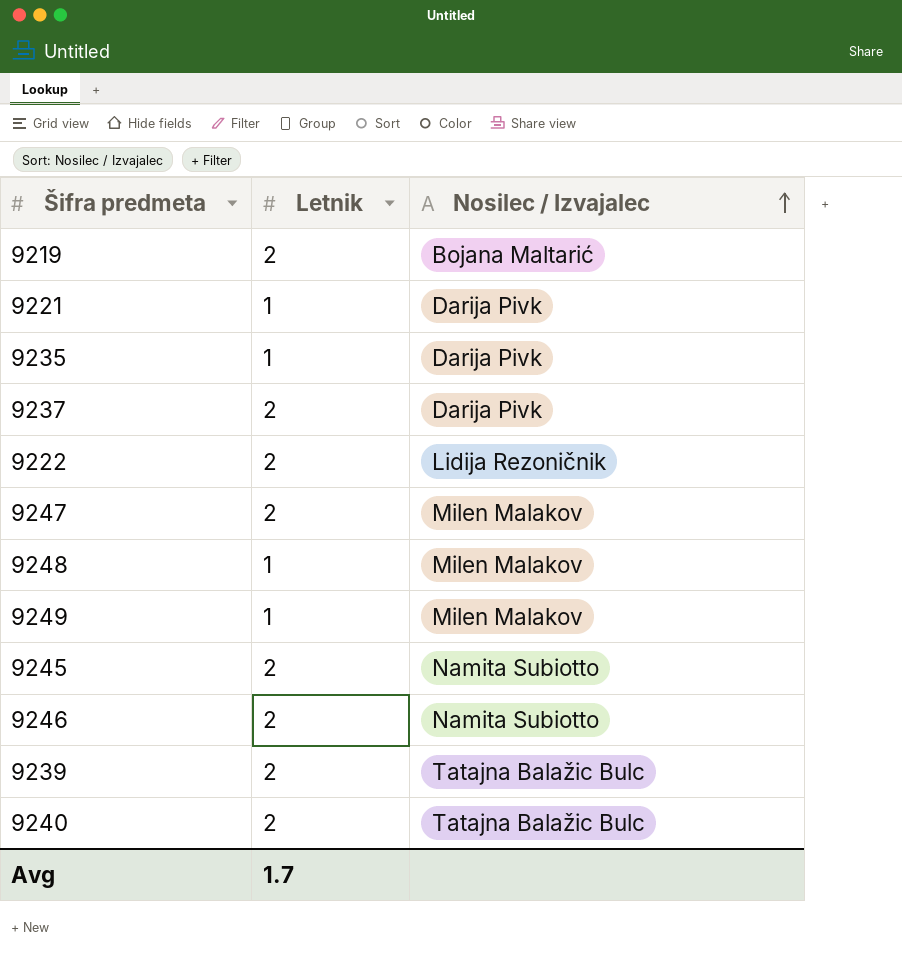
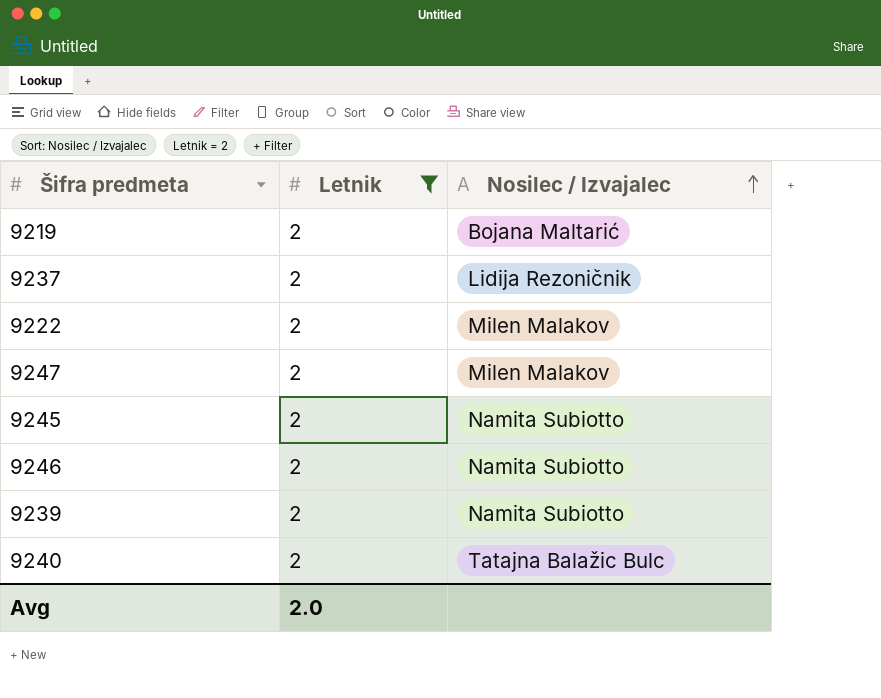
filter: none -> Letnik = 2
9237 | Nosilec / Izvajalec: Darija Pivk -> Lidija Rezoničnik
9222 | Nosilec / Izvajalec: Lidija Rezoničnik -> Milen Malakov
9239 | Nosilec / Izvajalec: Tatajna Balažic Bulc -> Namita Subiotto
Avg | Letnik: 1.7 -> 2.0

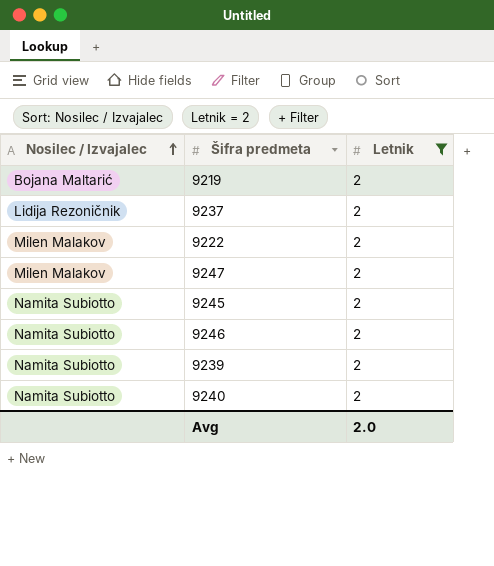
column Nosilec / Izvajalec | position: 3 -> 1
9240 | Nosilec / Izvajalec: Tatajna Balažic Bulc -> Namita Subiotto

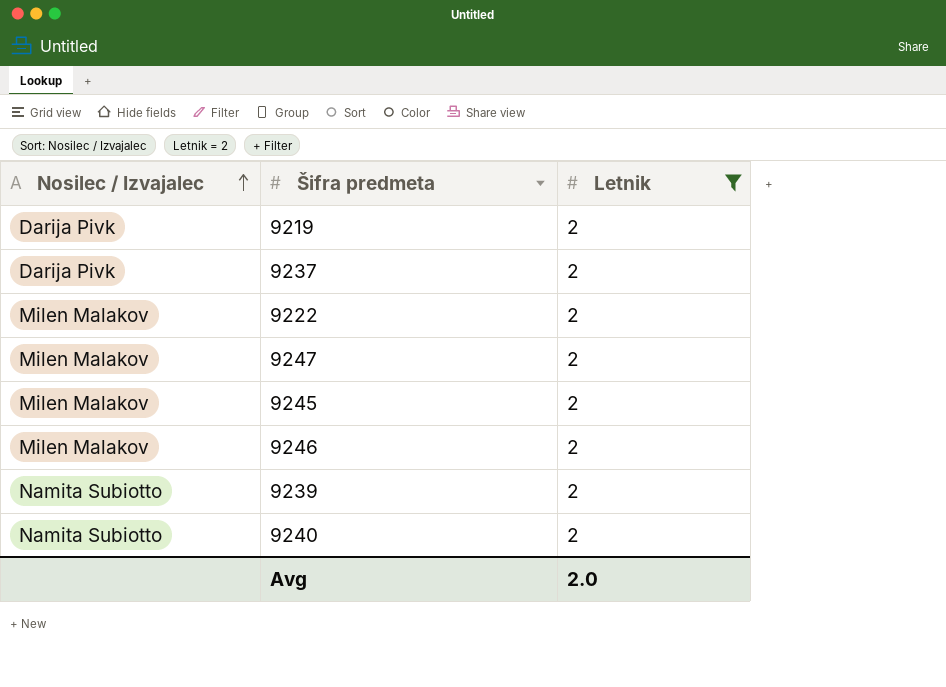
9219 | Nosilec / Izvajalec: Bojana Maltarić -> Darija Pivk
9237 | Nosilec / Izvajalec: Lidija Rezoničnik -> Darija Pivk
9245 | Nosilec / Izvajalec: Namita Subiotto -> Milen Malakov
9246 | Nosilec / Izvajalec: Namita Subiotto -> Milen Malakov

